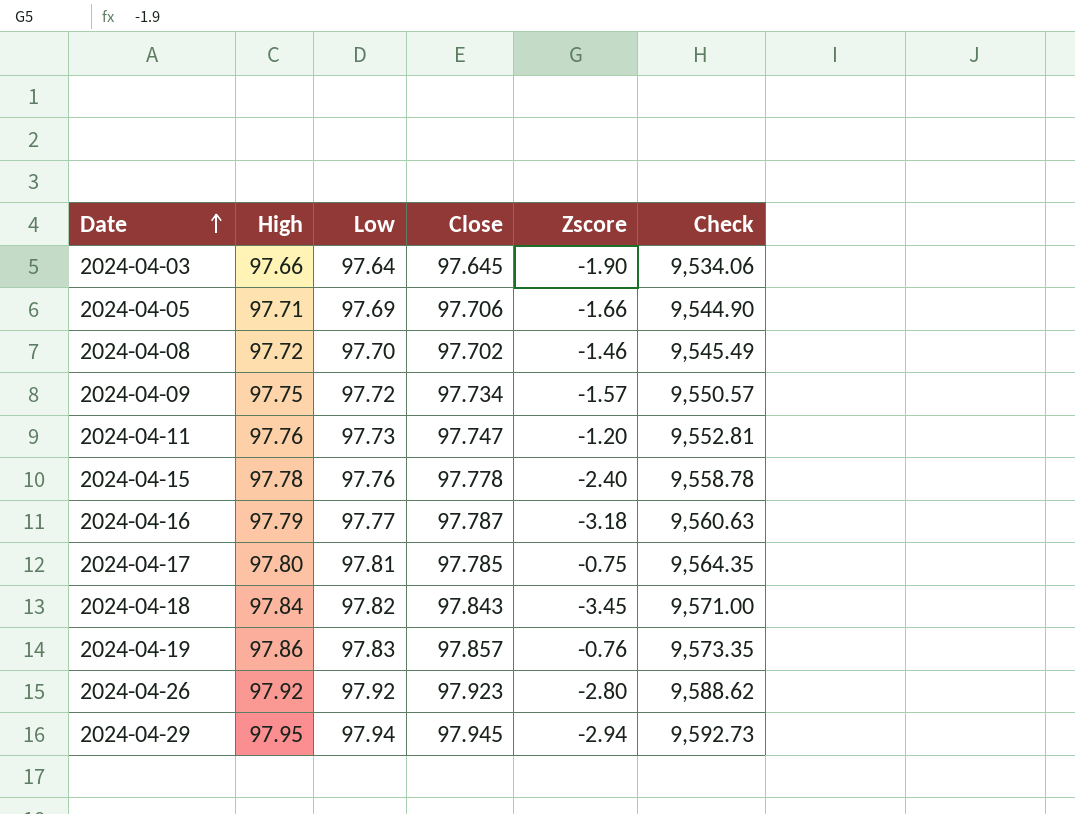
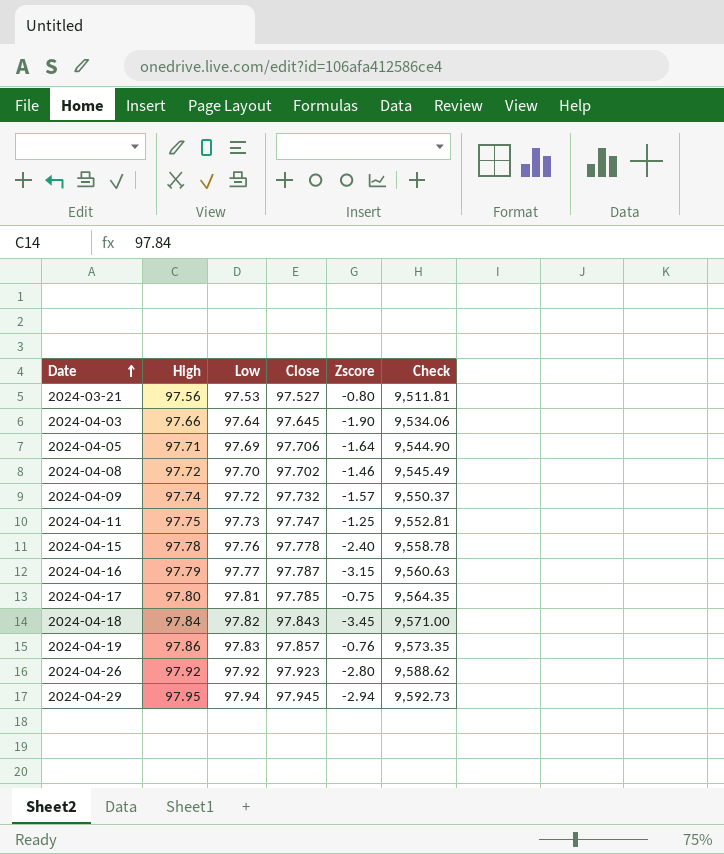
row 2024-03-21: none -> 97.56 | 97.53 | 97.527 | -0.80 | 9,511.81
2024-04-05 | Zscore: -1.66 -> -1.64
2024-04-09 | High: 97.75 -> 97.74
2024-04-09 | Close: 97.734 -> 97.732
2024-04-09 | Check: 9,550.57 -> 9,550.37
2024-04-11 | High: 97.76 -> 97.75
2024-04-11 | Zscore: -1.20 -> -1.25
2024-04-16 | Zscore: -3.18 -> -3.15

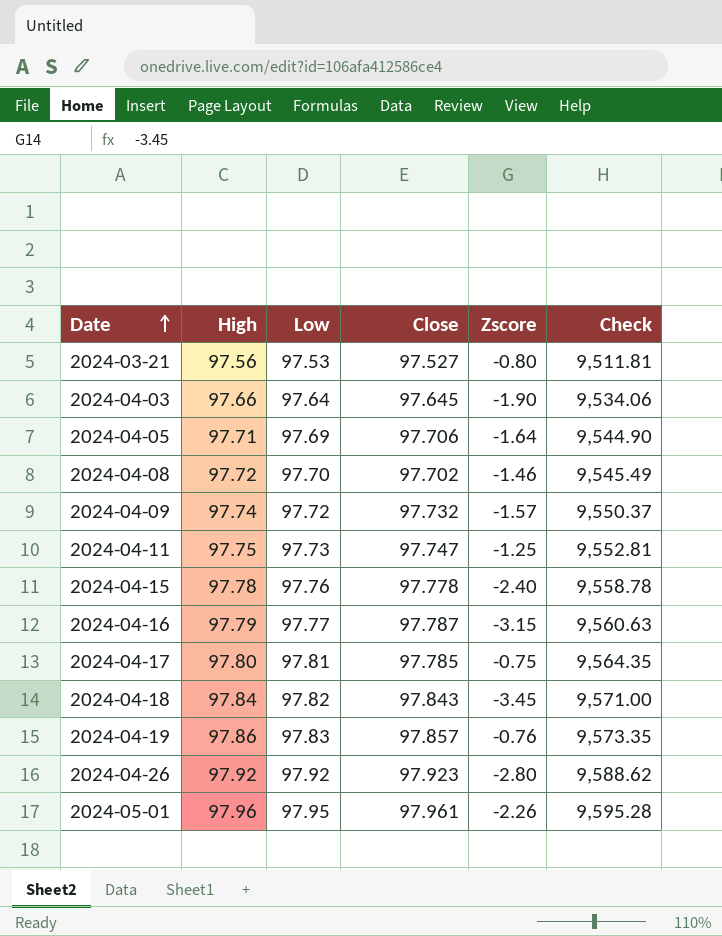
row 2024-04-29: 97.95 | 97.94 | 97.945 | -2.94 | 9,592.73 -> none
row 2024-05-01: none -> 97.96 | 97.95 | 97.961 | -2.26 | 9,595.28

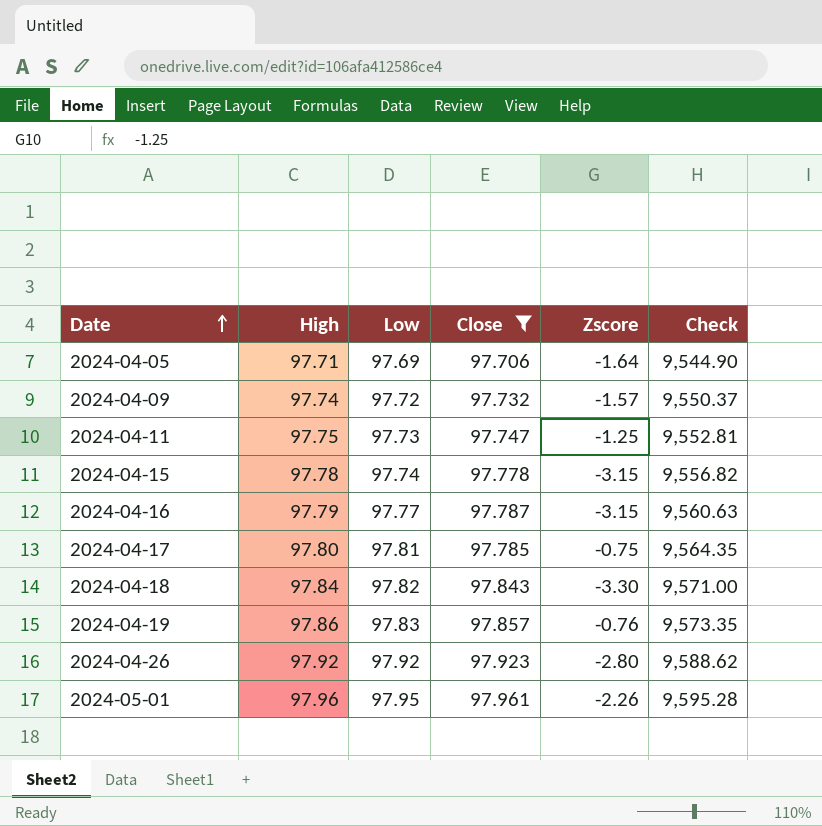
filter: none -> Close >= 97.706
2024-04-15 | Low: 97.76 -> 97.74
2024-04-15 | Zscore: -2.40 -> -3.15
2024-04-15 | Check: 9,558.78 -> 9,556.82
2024-04-18 | Zscore: -3.45 -> -3.30

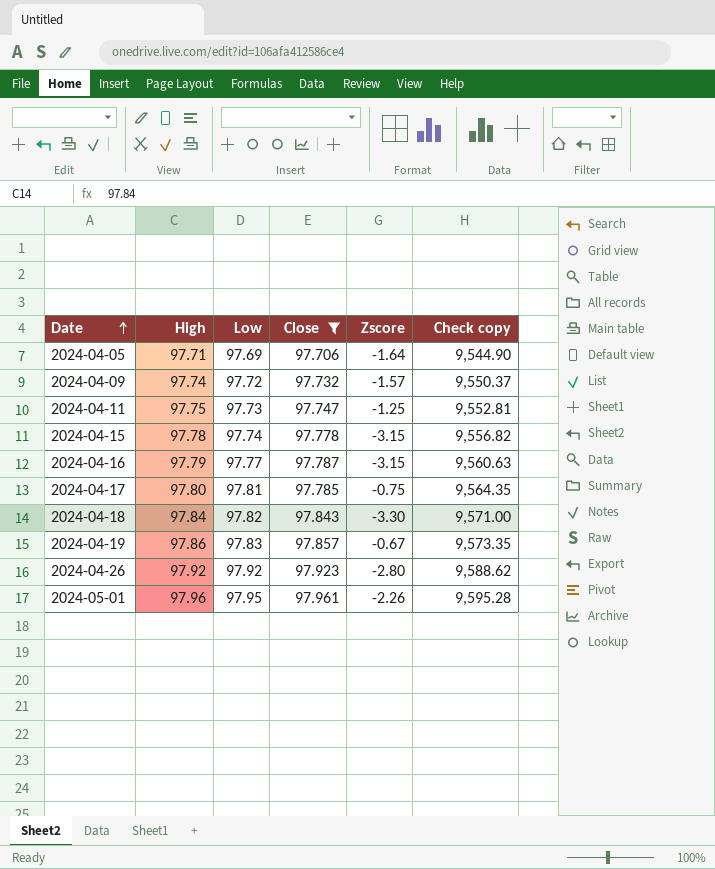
column name: Check -> Check copy
2024-04-19 | Zscore: -0.76 -> -0.67

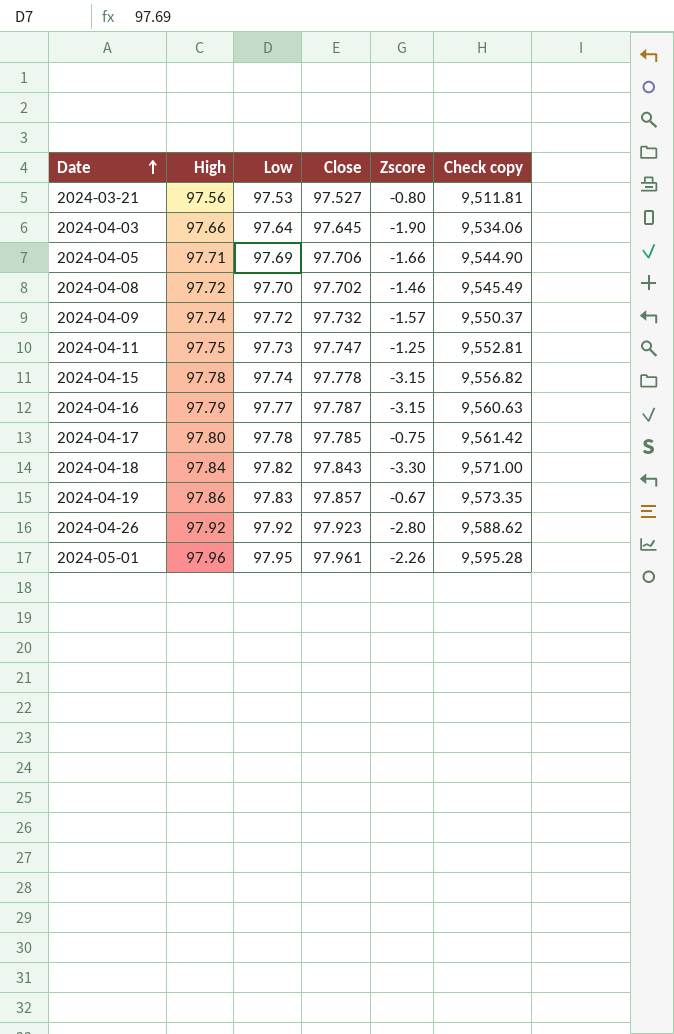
filter: Close >= 97.706 -> none
2024-04-05 | Zscore: -1.64 -> -1.66
2024-04-17 | Low: 97.81 -> 97.78
2024-04-17 | Check copy: 9,564.35 -> 9,561.42

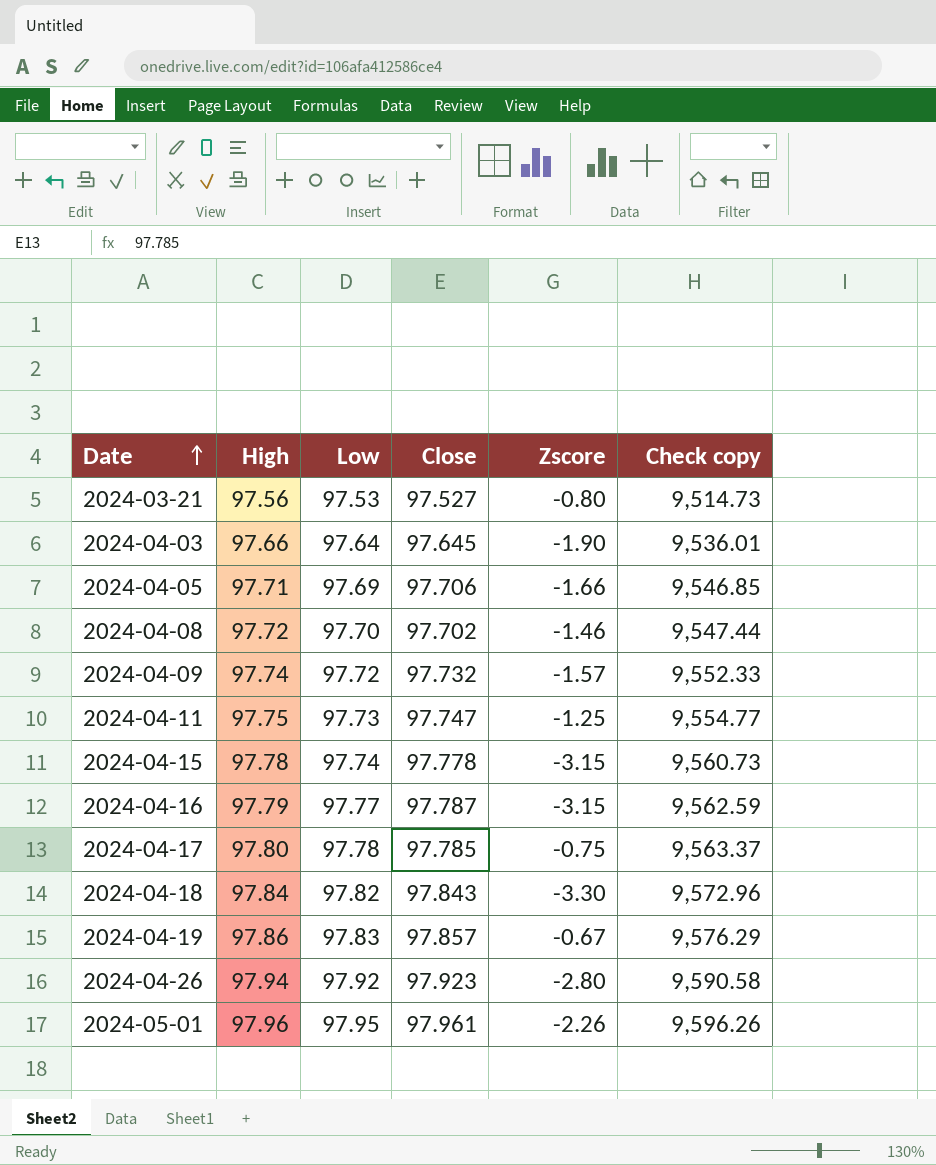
column Check copy | formula: [Low] * [Close] -> [High] * [Close]
2024-04-26 | High: 97.92 -> 97.94

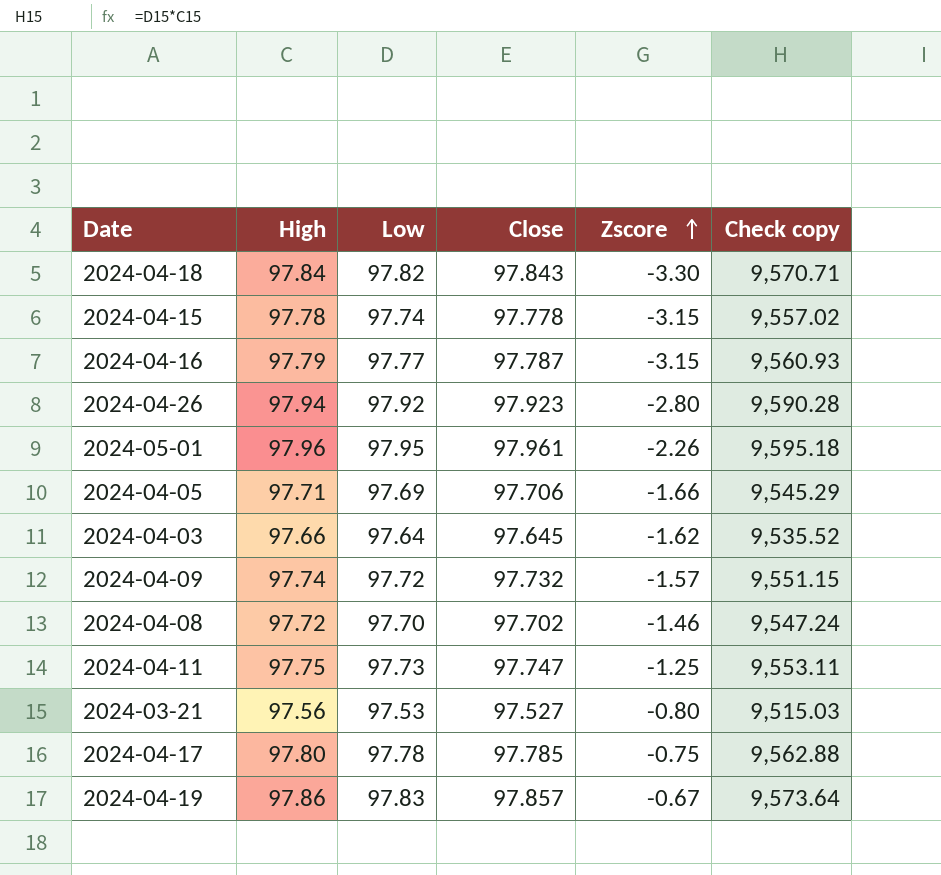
row order: Date ascending -> Zscore ascending
column Check copy | formula: [High] * [Close] -> [High] * [Low]
2024-04-03 | Zscore: -1.90 -> -1.62

